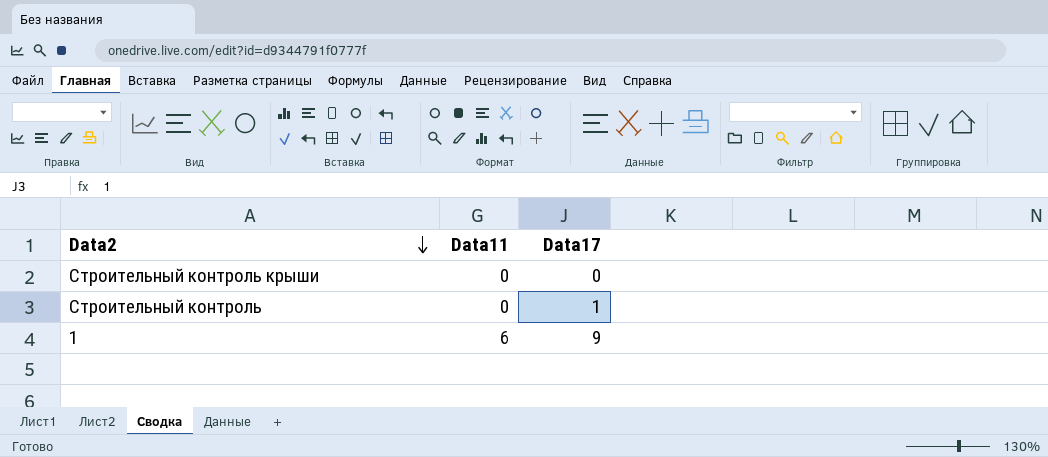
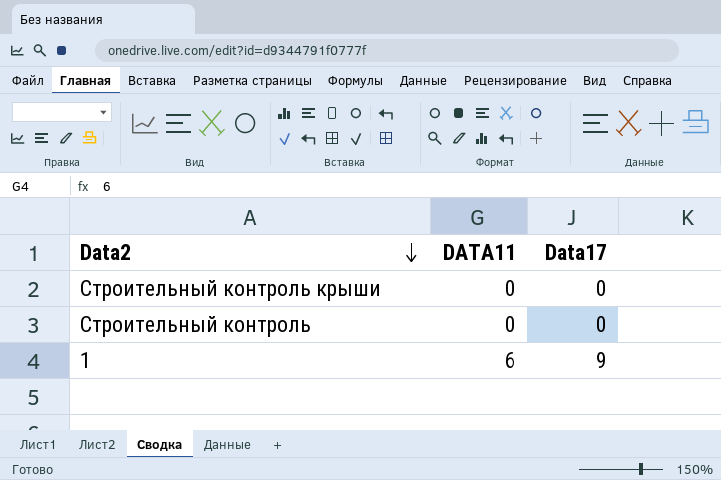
column name: Data11 -> DATA11
Строительный контроль | Data17: 1 -> 0

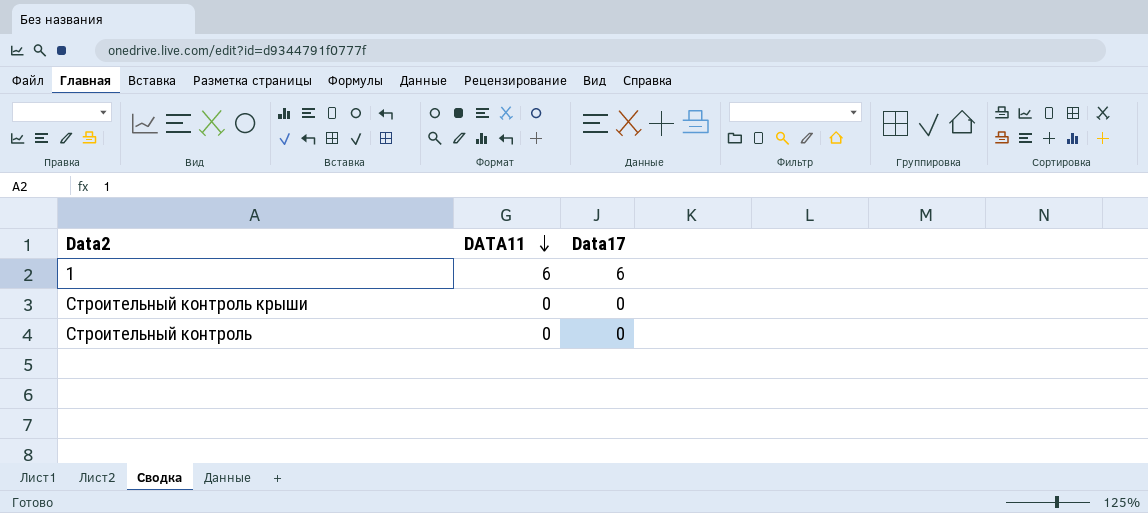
row order: Data2 descending -> DATA11 descending
1 | Data17: 9 -> 6

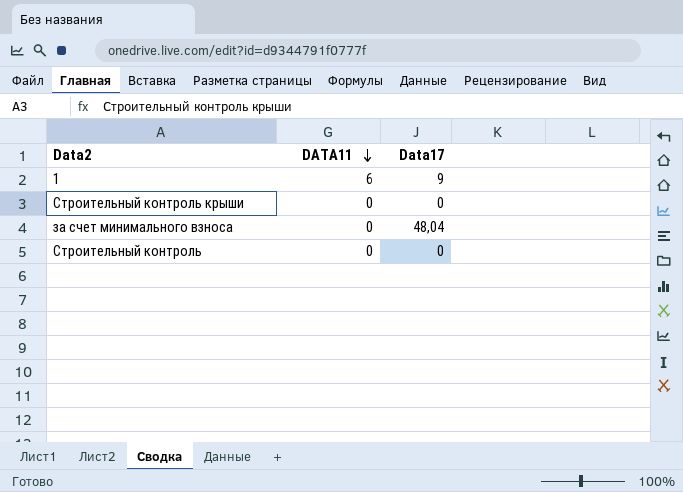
1 | Data17: 6 -> 9
row за счет минимального взноса: none -> 0 | 48,04

